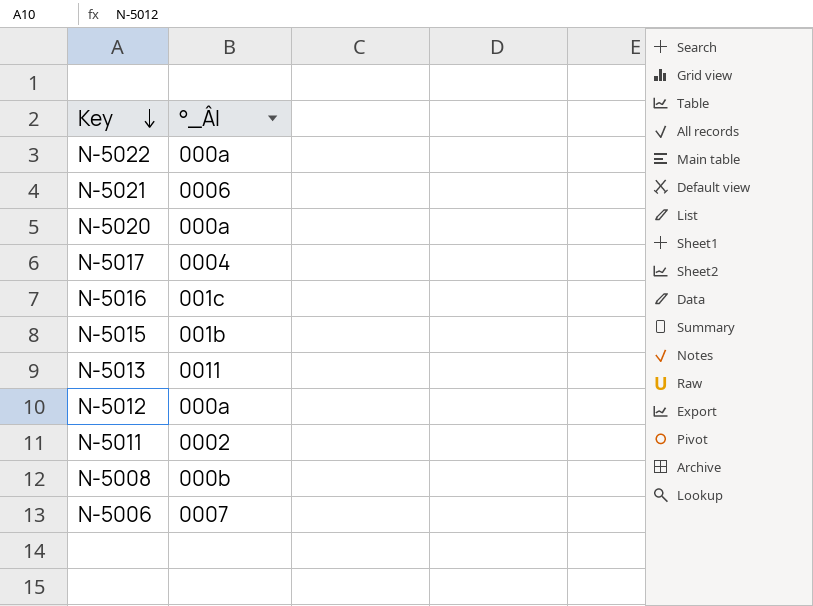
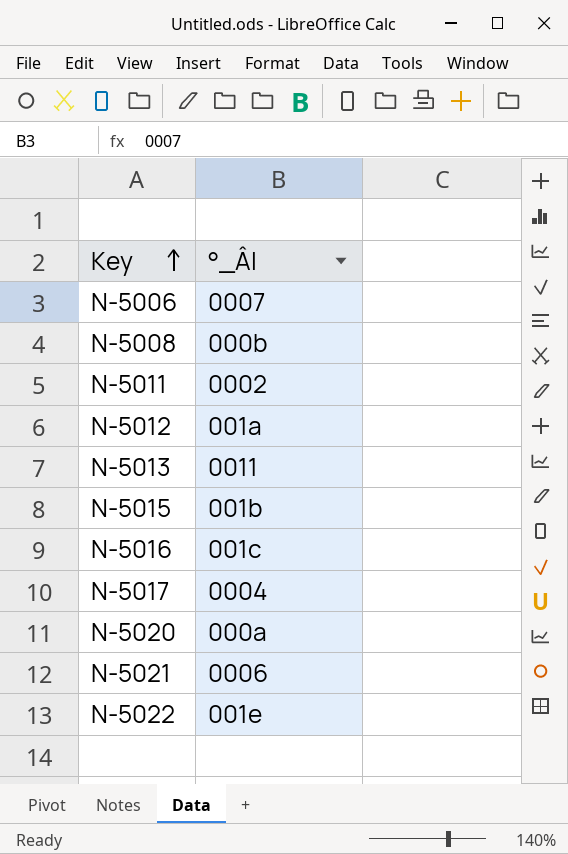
row order: Key descending -> Key ascending
N-5012 | °_ÂI: 000a -> 001a
N-5022 | °_ÂI: 000a -> 001e

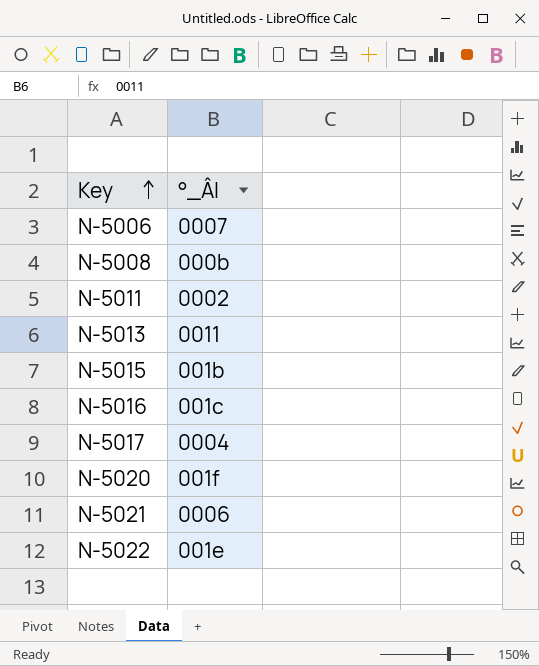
row N-5012: 001a -> none
N-5020 | °_ÂI: 000a -> 001f

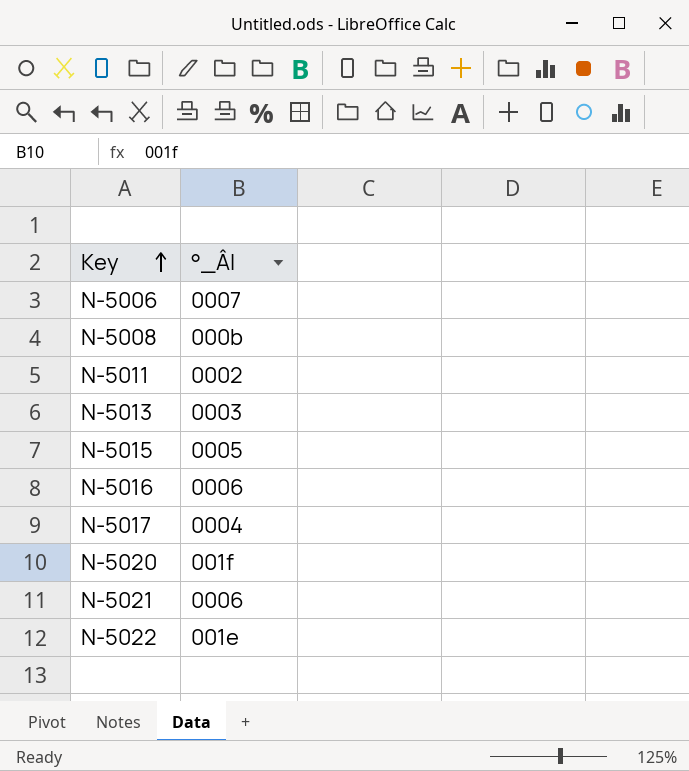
N-5013 | °_ÂI: 0011 -> 0003
N-5015 | °_ÂI: 001b -> 0005
N-5016 | °_ÂI: 001c -> 0006

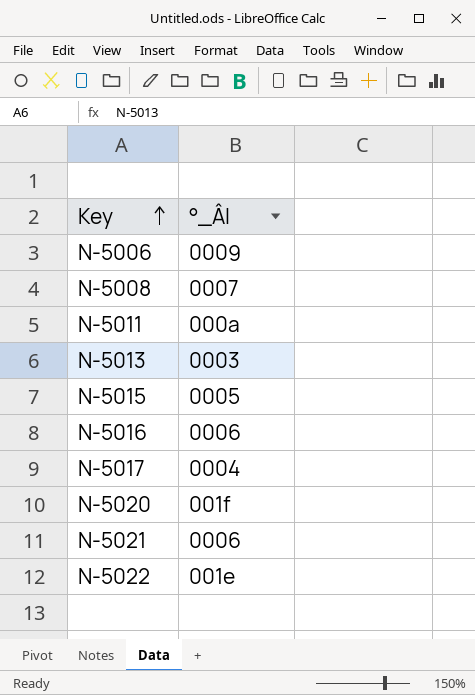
N-5006 | °_ÂI: 0007 -> 0009
N-5008 | °_ÂI: 000b -> 0007
N-5011 | °_ÂI: 0002 -> 000a

